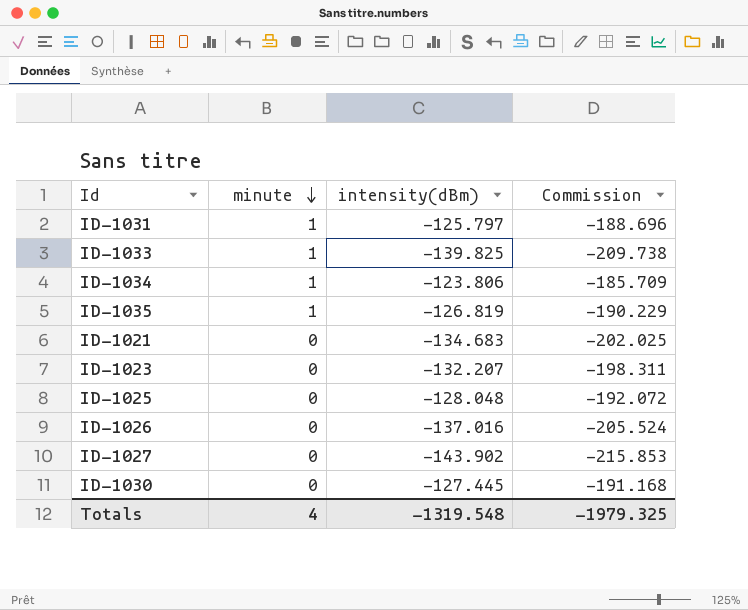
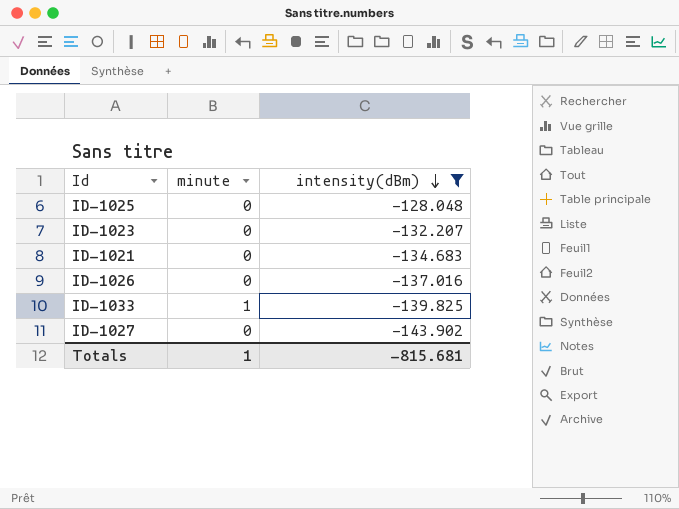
filter: none -> intensity(dBm) <= -128.048
row order: minute descending -> intensity(dBm) descending
column Commission | formula: [intensity(dBm)] * 1.5 -> none
Totals | minute: 4 -> 1
Totals | intensity(dBm): -1319.548 -> -815.681

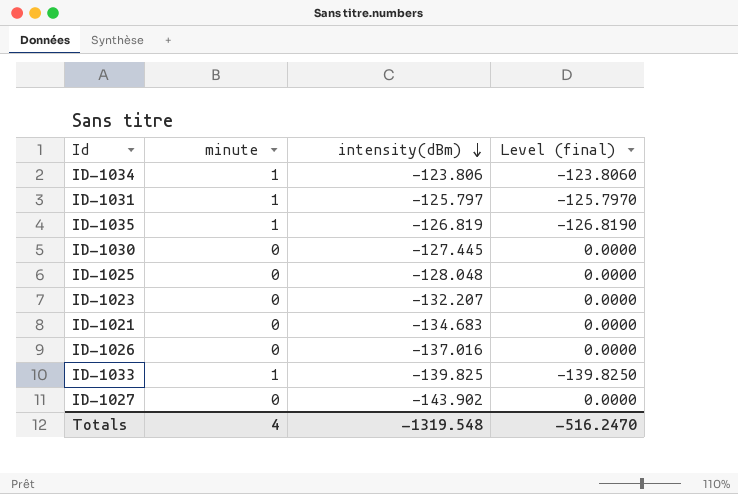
filter: intensity(dBm) <= -128.048 -> none
column Level (final) | formula: none -> [minute] * [intensity(dBm)]
Totals | minute: 1 -> 4
Totals | intensity(dBm): -815.681 -> -1319.548

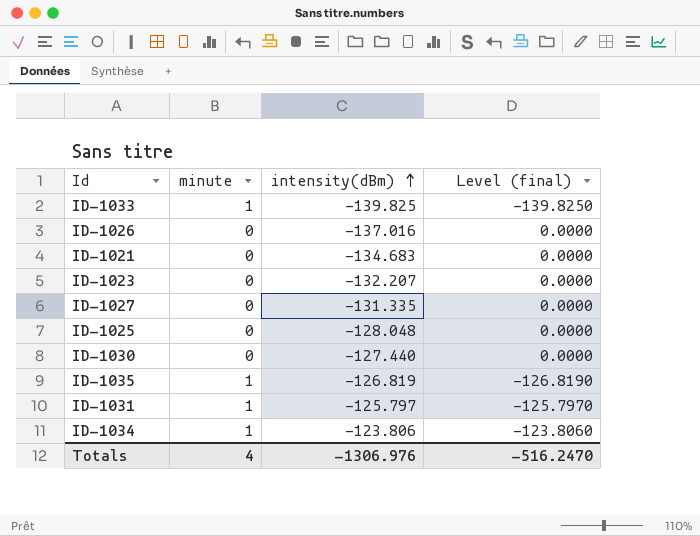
row order: intensity(dBm) descending -> intensity(dBm) ascending
ID-1027 | intensity(dBm): -143.902 -> -131.335
ID-1030 | intensity(dBm): -127.445 -> -127.440
Totals | intensity(dBm): -1319.548 -> -1306.976

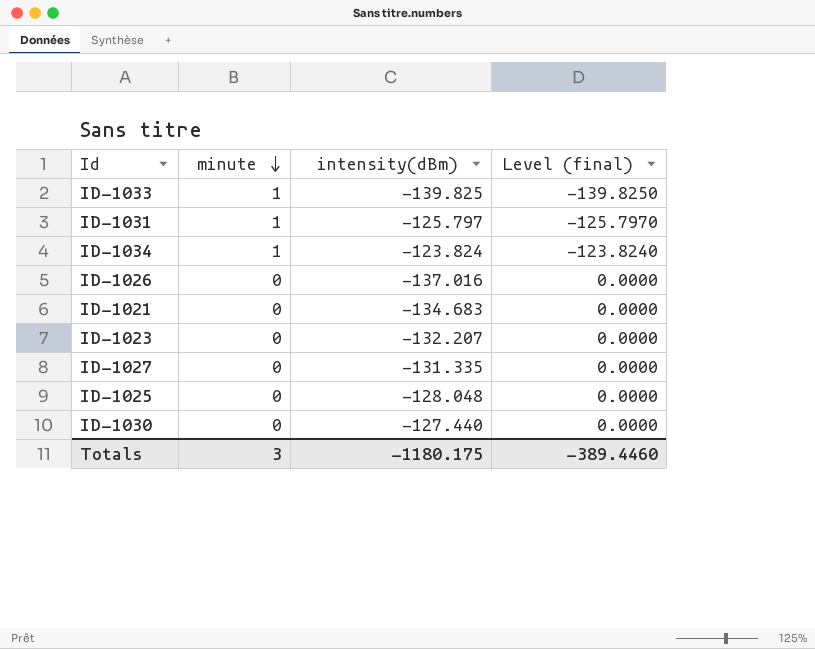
row order: intensity(dBm) ascending -> minute descending
row ID-1035: 1 | -126.819 | -126.8190 -> none
ID-1034 | intensity(dBm): -123.806 -> -123.824
ID-1034 | Level (final): -123.8060 -> -123.8240
Totals | minute: 4 -> 3
Totals | intensity(dBm): -1306.976 -> -1180.175
Totals | Level (final): -516.2470 -> -389.4460

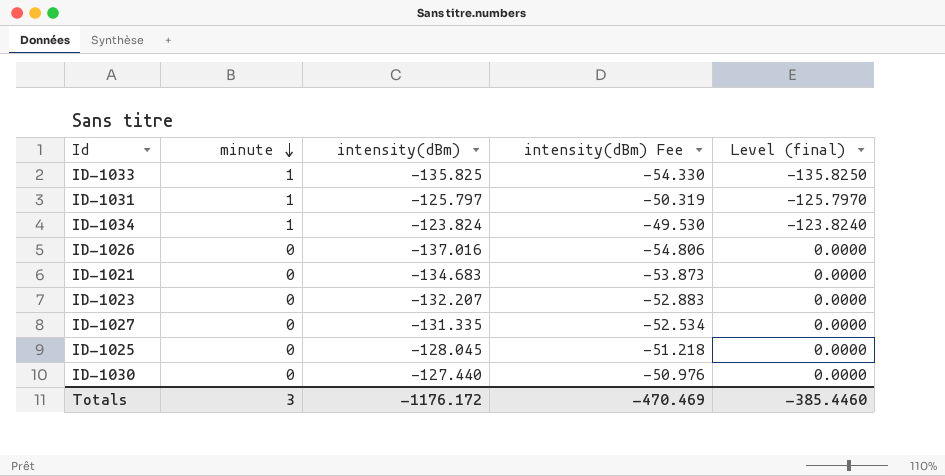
column intensity(dBm) Fee | formula: none -> [intensity(dBm)] * 0.4
ID-1033 | intensity(dBm): -139.825 -> -135.825
ID-1033 | Level (final): -139.8250 -> -135.8250
ID-1025 | intensity(dBm): -128.048 -> -128.045
Totals | intensity(dBm): -1180.175 -> -1176.172
Totals | Level (final): -389.4460 -> -385.4460

